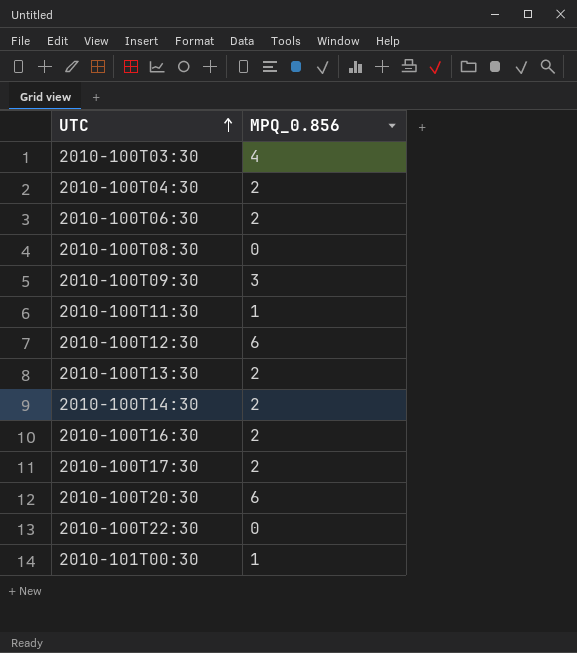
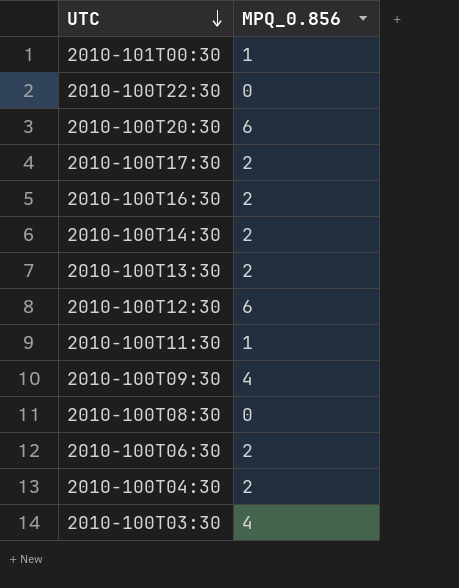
row order: UTC ascending -> UTC descending
2010-100T09:30 | MPQ_0.856: 3 -> 4

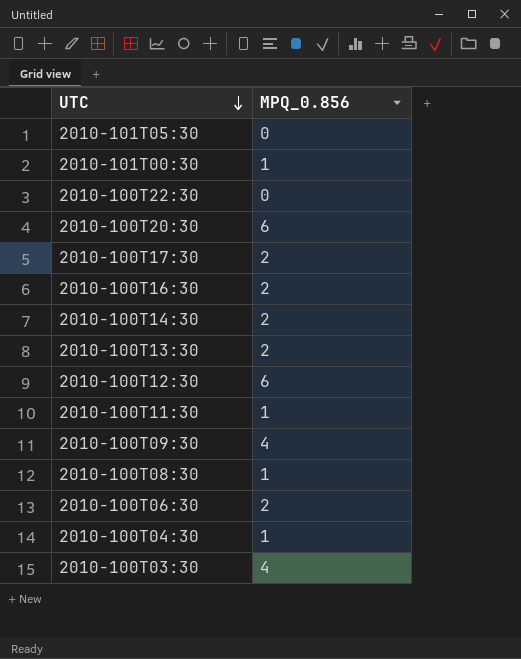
row 2010-101T05:30: none -> 0
2010-100T08:30 | MPQ_0.856: 0 -> 1
2010-100T04:30 | MPQ_0.856: 2 -> 1

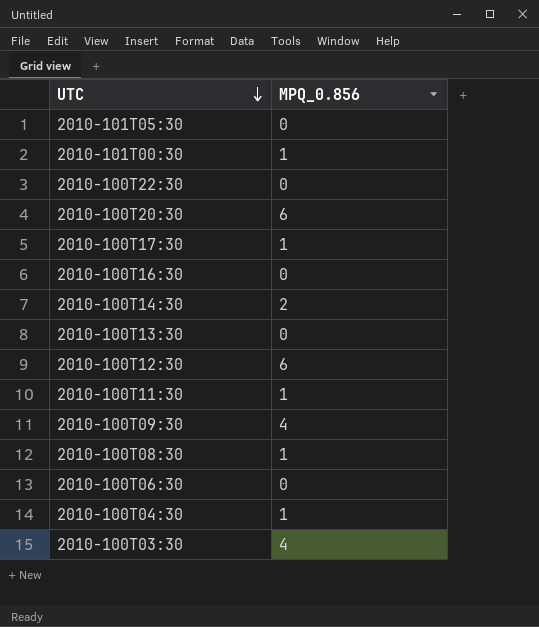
2010-100T17:30 | MPQ_0.856: 2 -> 1
2010-100T16:30 | MPQ_0.856: 2 -> 0
2010-100T13:30 | MPQ_0.856: 2 -> 0
2010-100T06:30 | MPQ_0.856: 2 -> 0

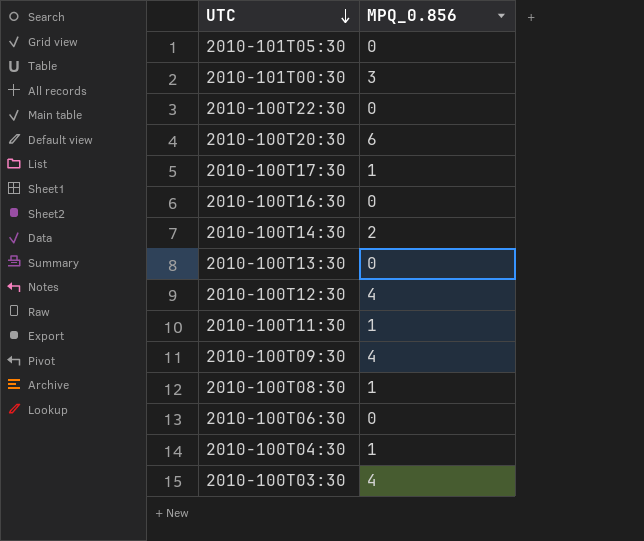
2010-101T00:30 | MPQ_0.856: 1 -> 3
2010-100T12:30 | MPQ_0.856: 6 -> 4

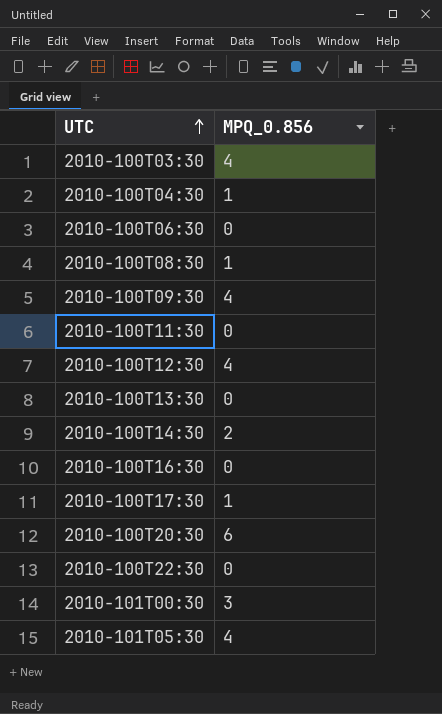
row order: UTC descending -> UTC ascending
2010-100T11:30 | MPQ_0.856: 1 -> 0
2010-101T05:30 | MPQ_0.856: 0 -> 4

